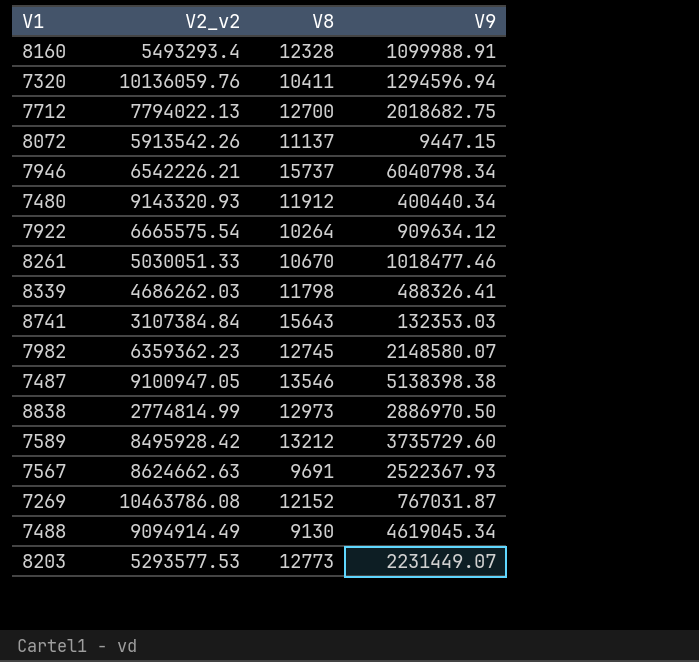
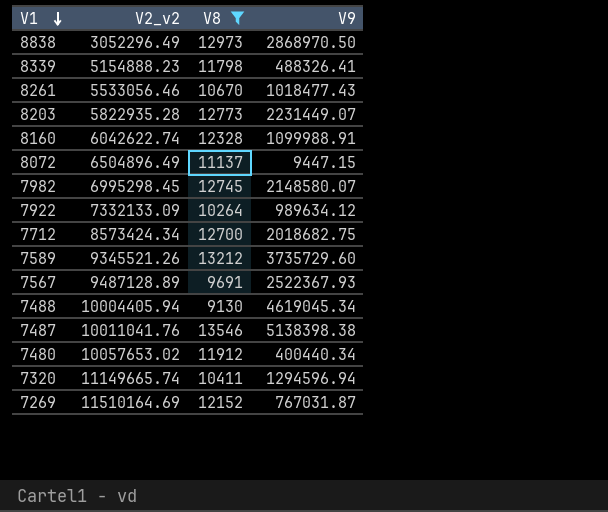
filter: none -> V8 <= 13546
row order: none -> V1 descending
8838 | V2_v2: 2774814.99 -> 3052296.49
8838 | V9: 2886970.50 -> 2868970.50
8339 | V2_v2: 4686262.03 -> 5154888.23
8261 | V2_v2: 5030051.33 -> 5533056.46
8261 | V9: 1018477.46 -> 1018477.43
8203 | V2_v2: 5293577.53 -> 5822935.28
8160 | V2_v2: 5493293.4 -> 6042622.74
8072 | V2_v2: 5913542.26 -> 6504896.49
7982 | V2_v2: 6359362.23 -> 6995298.45
7922 | V2_v2: 6665575.54 -> 7332133.09
7922 | V9: 909634.12 -> 989634.12
7712 | V2_v2: 7794022.13 -> 8573424.34
7589 | V2_v2: 8495928.42 -> 9345521.26
7567 | V2_v2: 8624662.63 -> 9487128.89
7488 | V2_v2: 9094914.49 -> 10004405.94
7487 | V2_v2: 9100947.05 -> 10011041.76
7480 | V2_v2: 9143320.93 -> 10057653.02
7320 | V2_v2: 10136059.76 -> 11149665.74
7269 | V2_v2: 10463786.08 -> 11510164.69

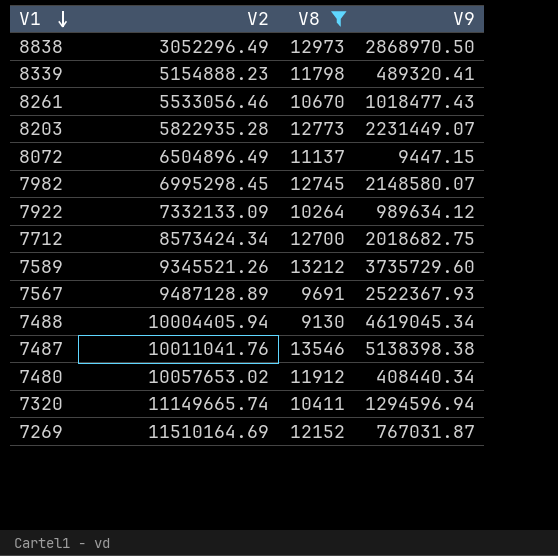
column name: V2_v2 -> V2
row 8160: 6042622.74 | 12328 | 1099988.91 -> none
8339 | V9: 488326.41 -> 489320.41
7480 | V9: 400440.34 -> 408440.34

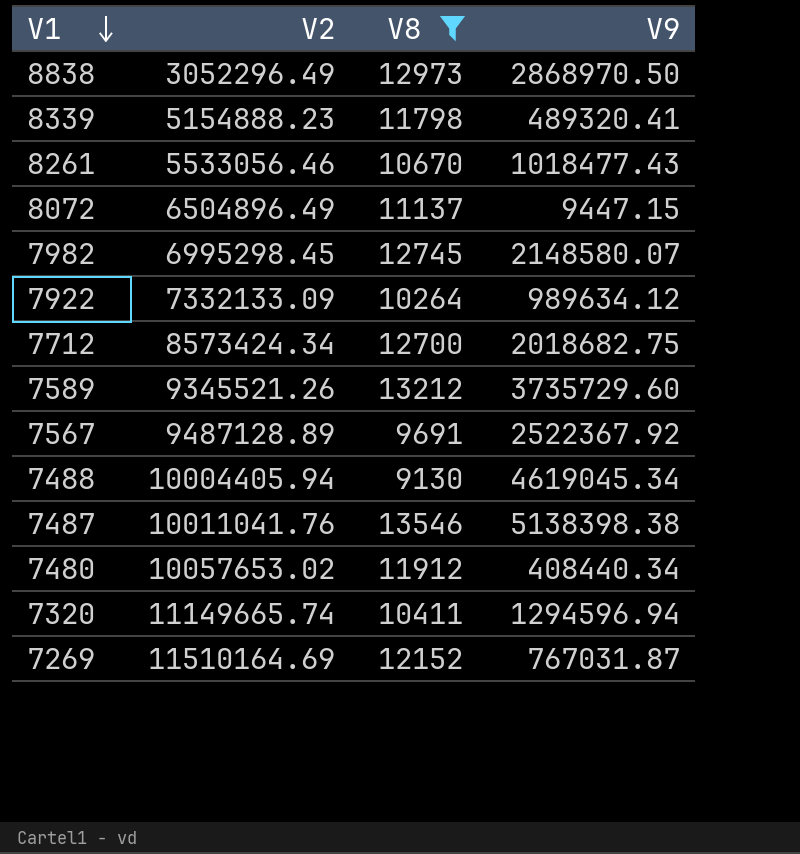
row 8203: 5822935.28 | 12773 | 2231449.07 -> none
7567 | V9: 2522367.93 -> 2522367.92

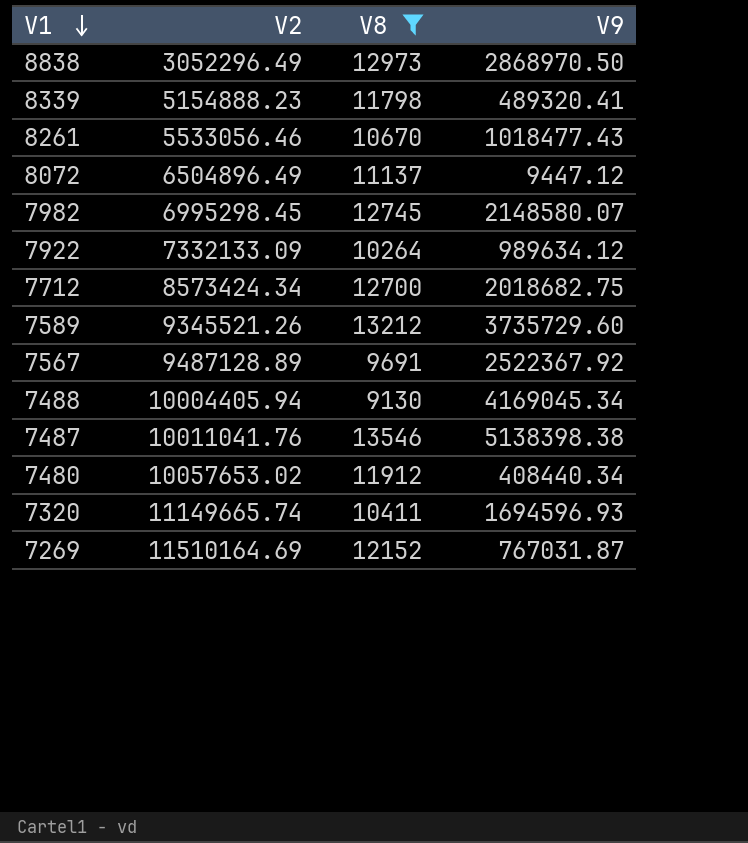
8072 | V9: 9447.15 -> 9447.12
7488 | V9: 4619045.34 -> 4169045.34
7320 | V9: 1294596.94 -> 1694596.93

